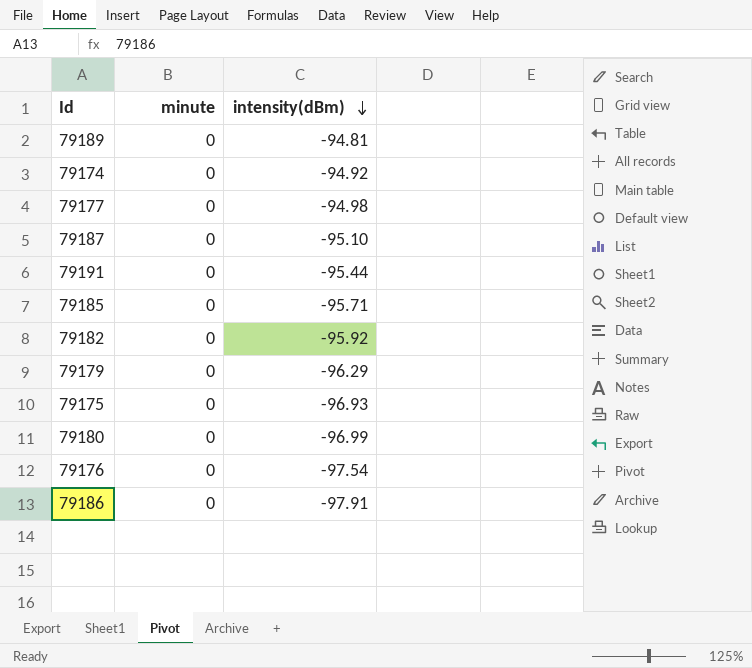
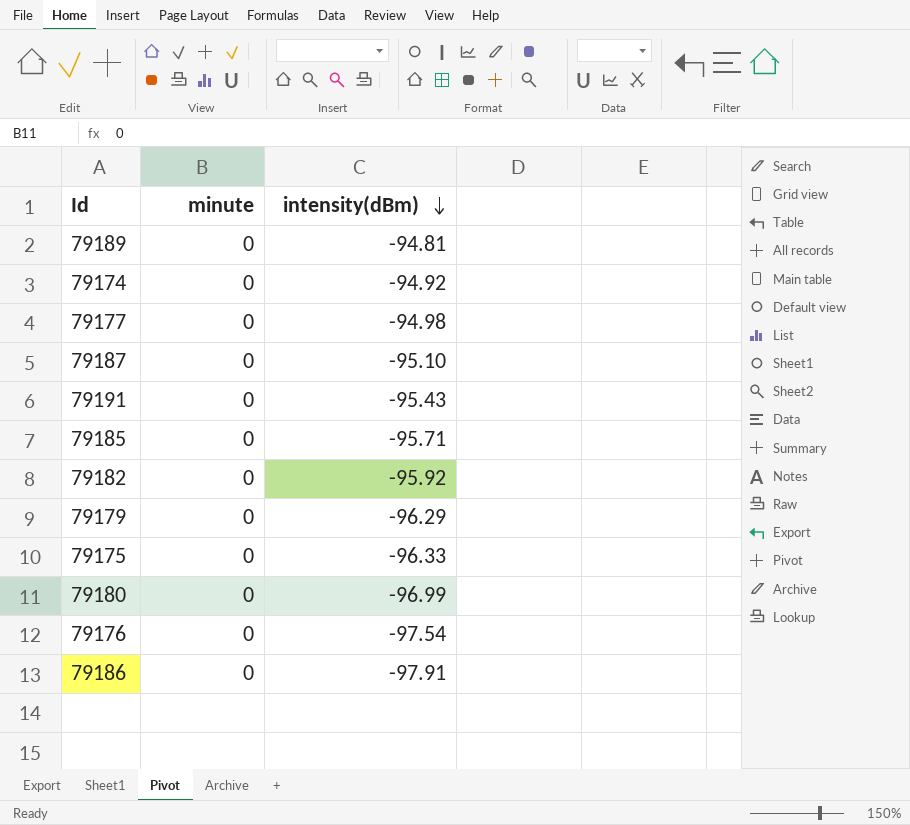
79191 | intensity(dBm): -95.44 -> -95.43
79175 | intensity(dBm): -96.93 -> -96.33

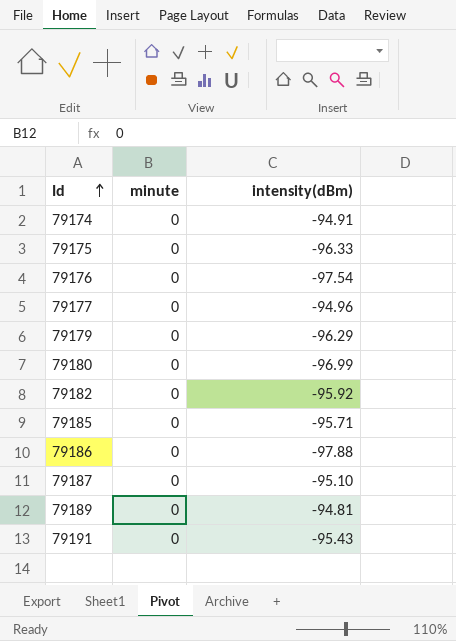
row order: intensity(dBm) descending -> Id ascending
79174 | intensity(dBm): -94.92 -> -94.91
79177 | intensity(dBm): -94.98 -> -94.96
79186 | intensity(dBm): -97.91 -> -97.88

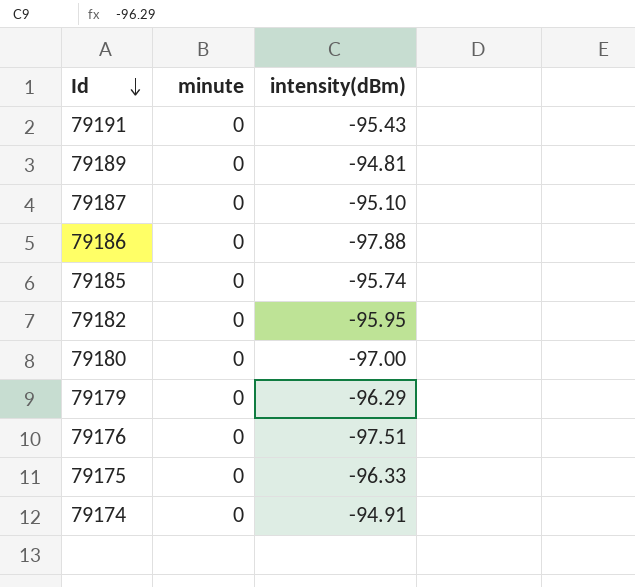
row order: Id ascending -> Id descending
row 79177: 0 | -94.96 -> none
79185 | intensity(dBm): -95.71 -> -95.74
79182 | intensity(dBm): -95.92 -> -95.95
79180 | intensity(dBm): -96.99 -> -97.00
79176 | intensity(dBm): -97.54 -> -97.51

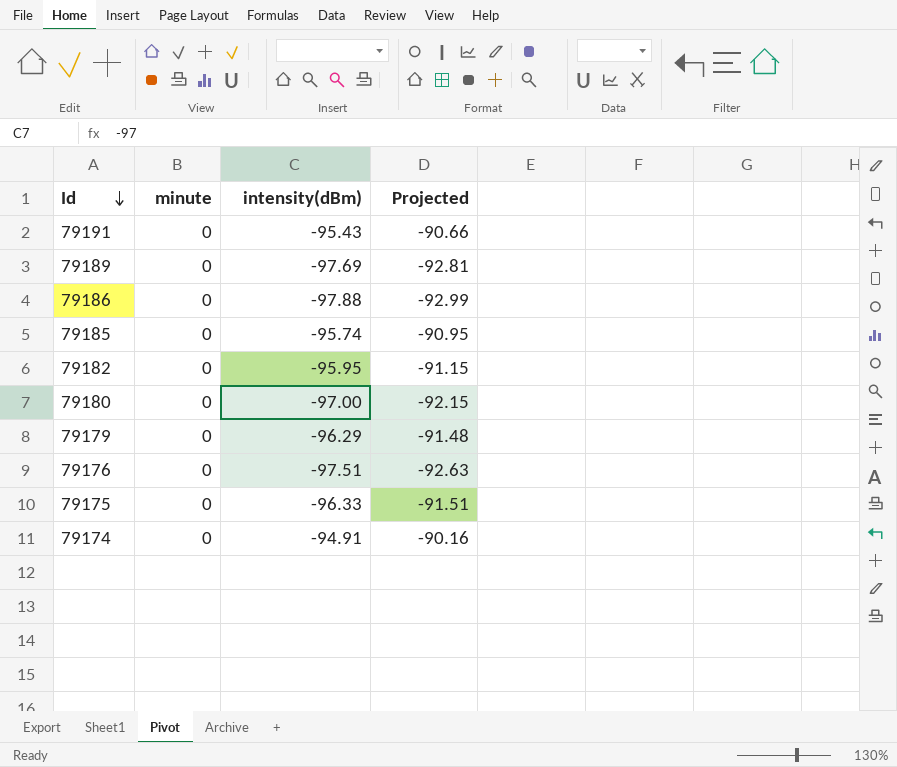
column Projected | formula: none -> [intensity(dBm)] * 0.95
row 79187: 0 | -95.10 -> none
79189 | intensity(dBm): -94.81 -> -97.69

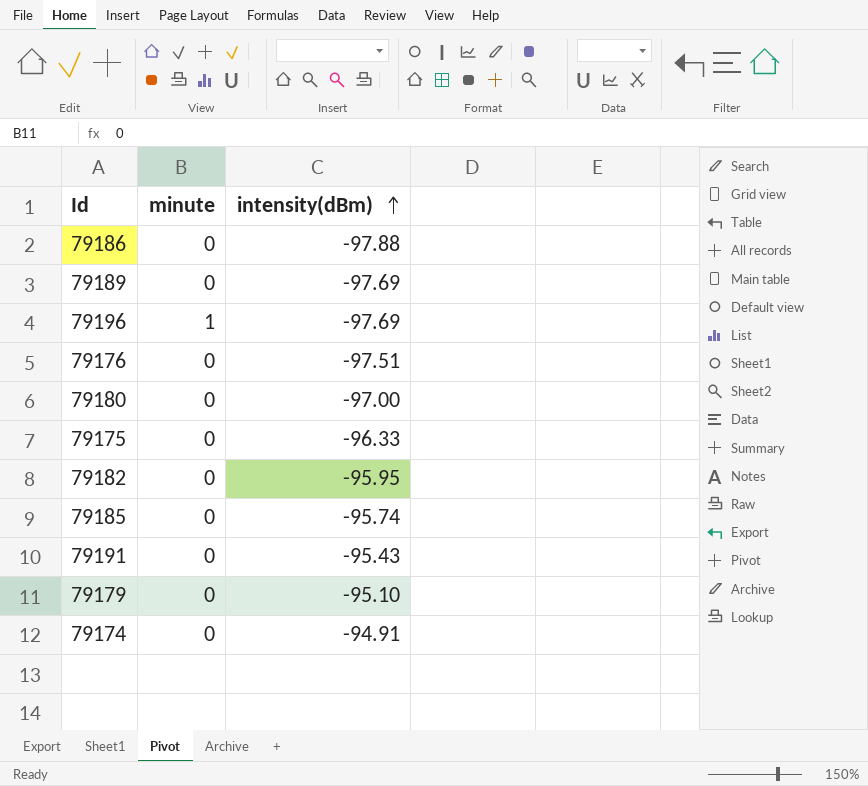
row order: Id descending -> intensity(dBm) ascending
column Projected | formula: [intensity(dBm)] * 0.95 -> none
row 79196: none -> 1 | -97.69
79179 | intensity(dBm): -96.29 -> -95.10

